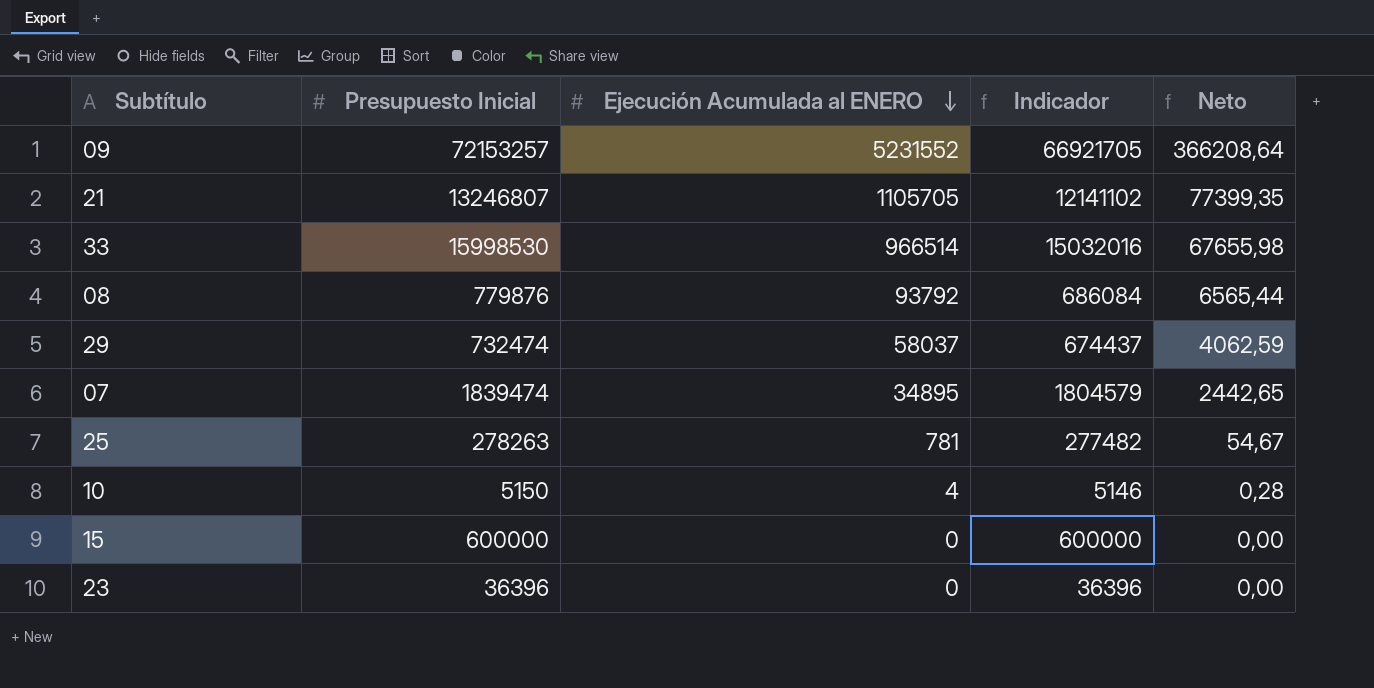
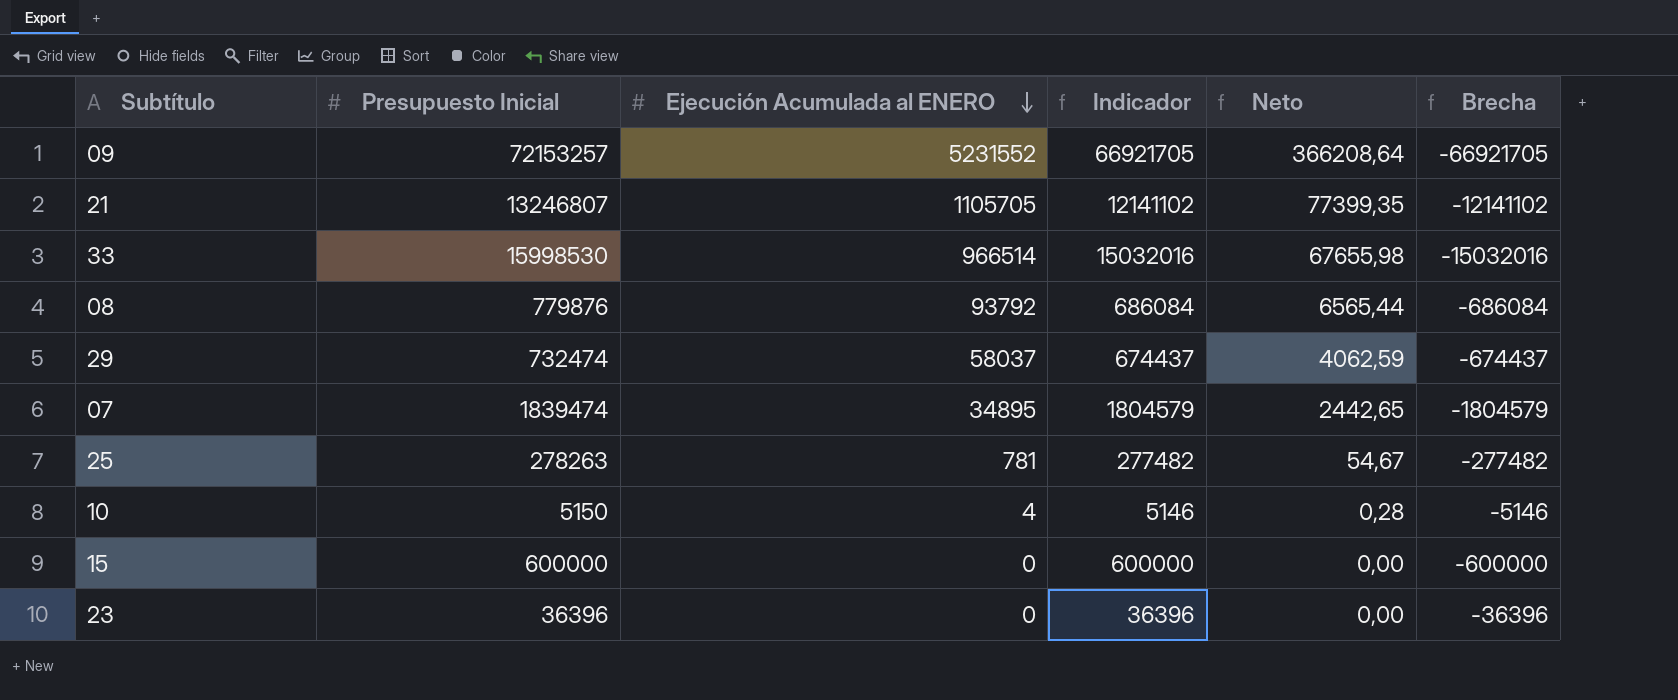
column Brecha | formula: none -> [Ejecución Acumulada al ENERO] - [Presupuesto Inicial]

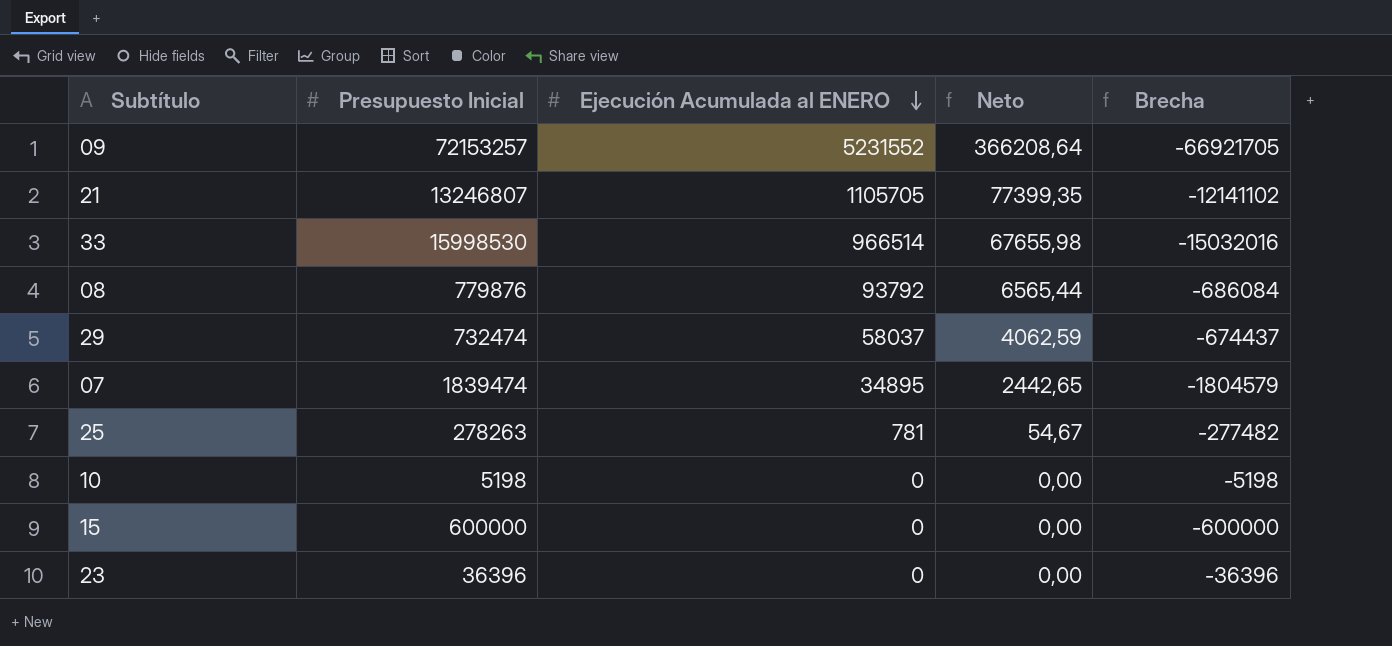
column Indicador | formula: [Presupuesto Inicial] - [Ejecución Acumulada al ENERO] -> none
10 | Presupuesto Inicial: 5150 -> 5198
10 | Ejecución Acumulada al ENERO: 4 -> 0
10 | Neto: 0,28 -> 0,00
10 | Brecha: -5146 -> -5198

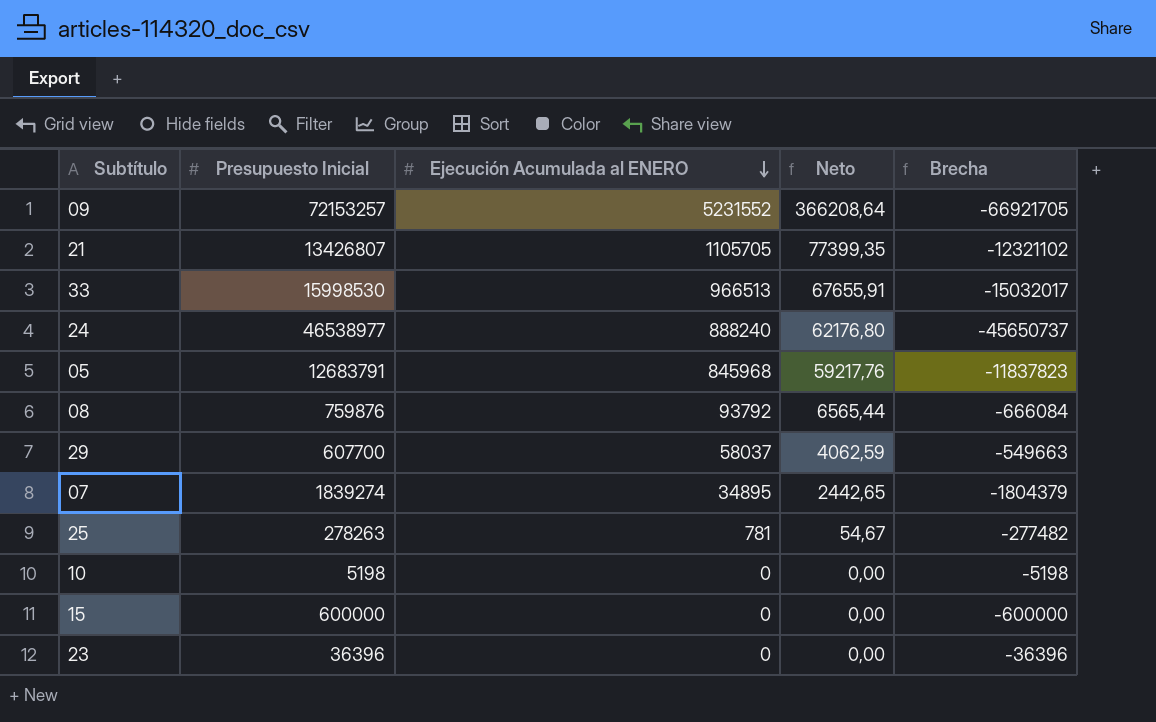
21 | Presupuesto Inicial: 13246807 -> 13426807
21 | Brecha: -12141102 -> -12321102
33 | Ejecución Acumulada al ENERO: 966514 -> 966513
33 | Neto: 67655,98 -> 67655,91
33 | Brecha: -15032016 -> -15032017
row 24: none -> 46538977 | 888240 | 62176,80 | -45650737
row 05: none -> 12683791 | 845968 | 59217,76 | -11837823
08 | Presupuesto Inicial: 779876 -> 759876
08 | Brecha: -686084 -> -666084
29 | Presupuesto Inicial: 732474 -> 607700
29 | Brecha: -674437 -> -549663
07 | Presupuesto Inicial: 1839474 -> 1839274
07 | Brecha: -1804579 -> -1804379

